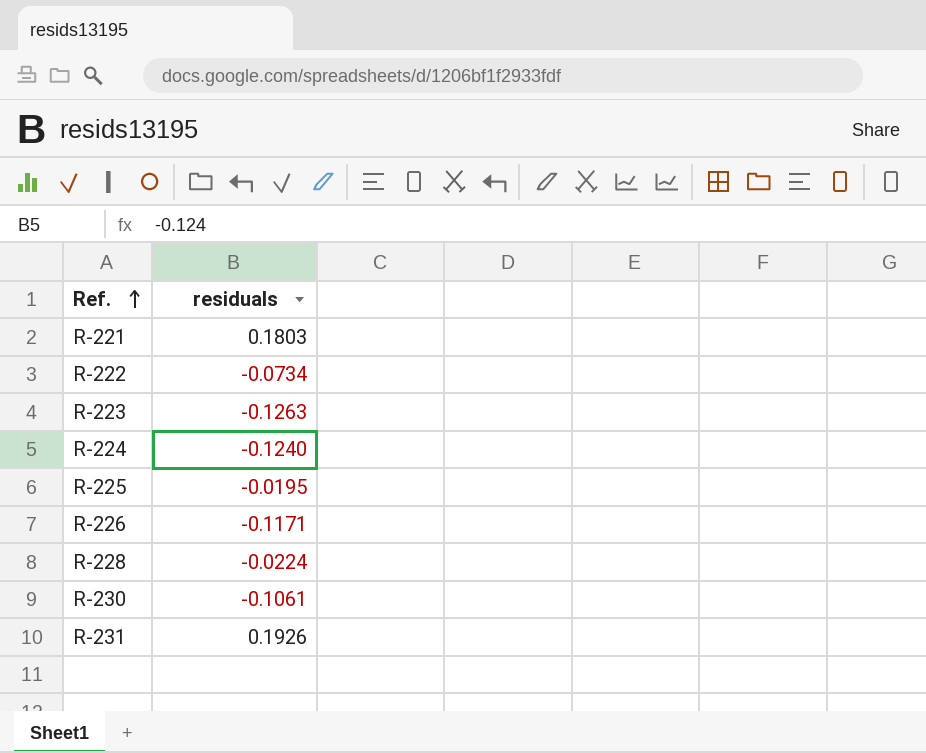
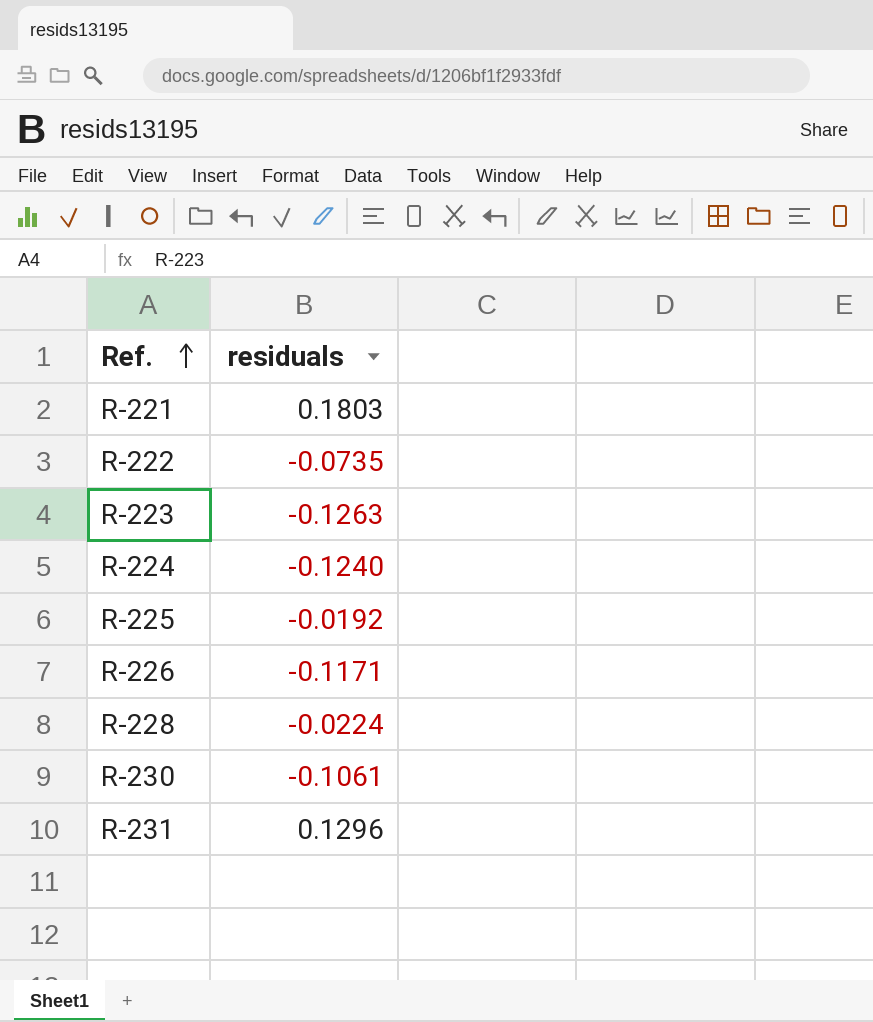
R-222 | residuals: -0.0734 -> -0.0735
R-225 | residuals: -0.0195 -> -0.0192
R-231 | residuals: 0.1926 -> 0.1296

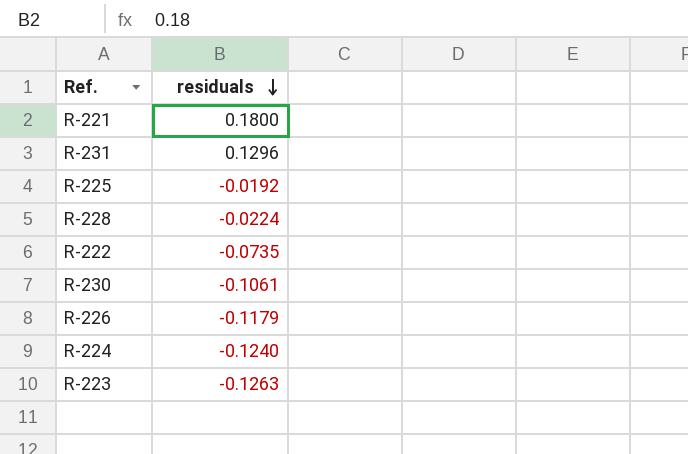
row order: Ref. ascending -> residuals descending
R-221 | residuals: 0.1803 -> 0.1800
R-226 | residuals: -0.1171 -> -0.1179

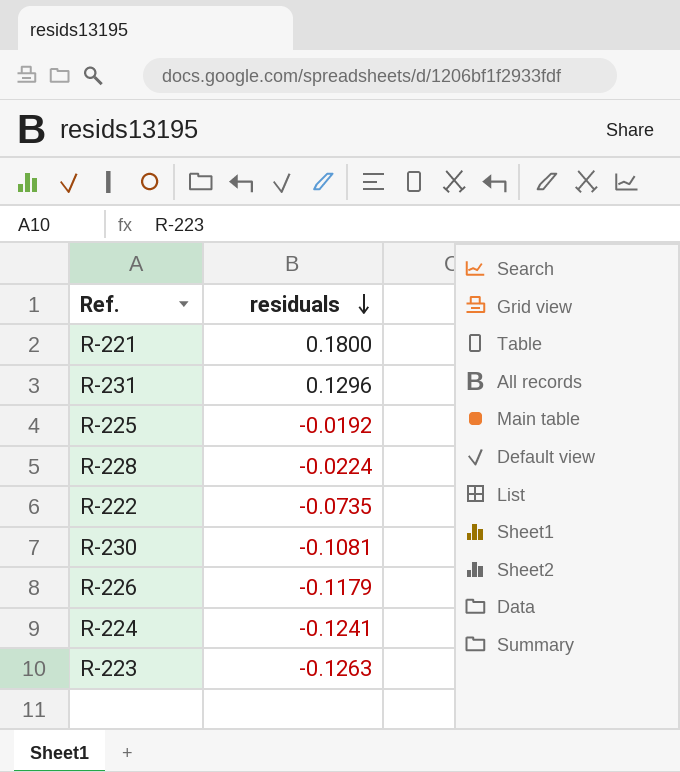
R-230 | residuals: -0.1061 -> -0.1081
R-224 | residuals: -0.1240 -> -0.1241

